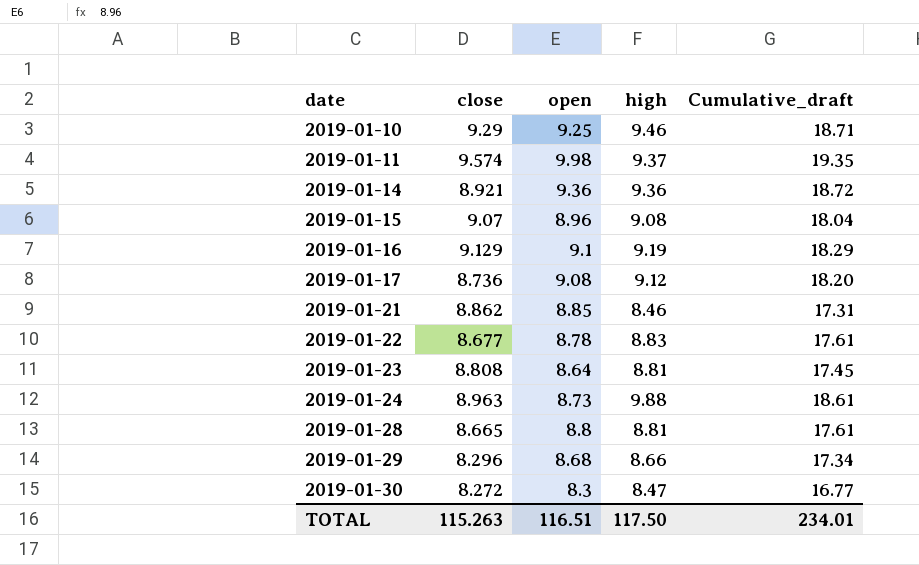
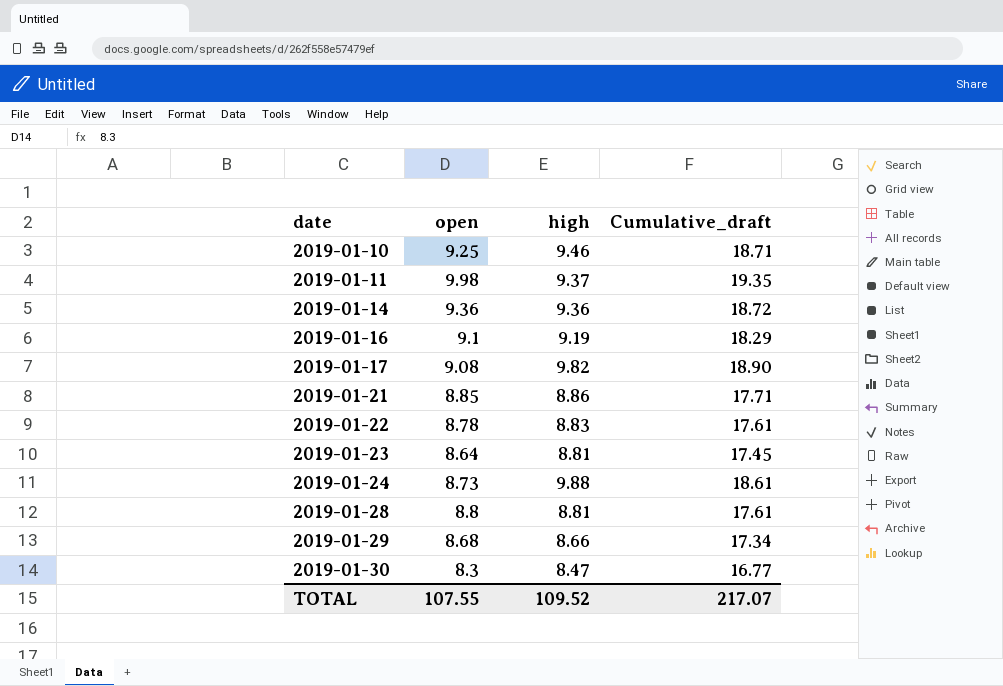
column close | position: 2 -> none
row 2019-01-15: 9.07 | 8.96 | 9.08 | 18.04 -> none
2019-01-17 | high: 9.12 -> 9.82
2019-01-17 | Cumulative_draft: 18.20 -> 18.90
2019-01-21 | high: 8.46 -> 8.86
2019-01-21 | Cumulative_draft: 17.31 -> 17.71
TOTAL | open: 116.51 -> 107.55
TOTAL | high: 117.50 -> 109.52
TOTAL | Cumulative_draft: 234.01 -> 217.07

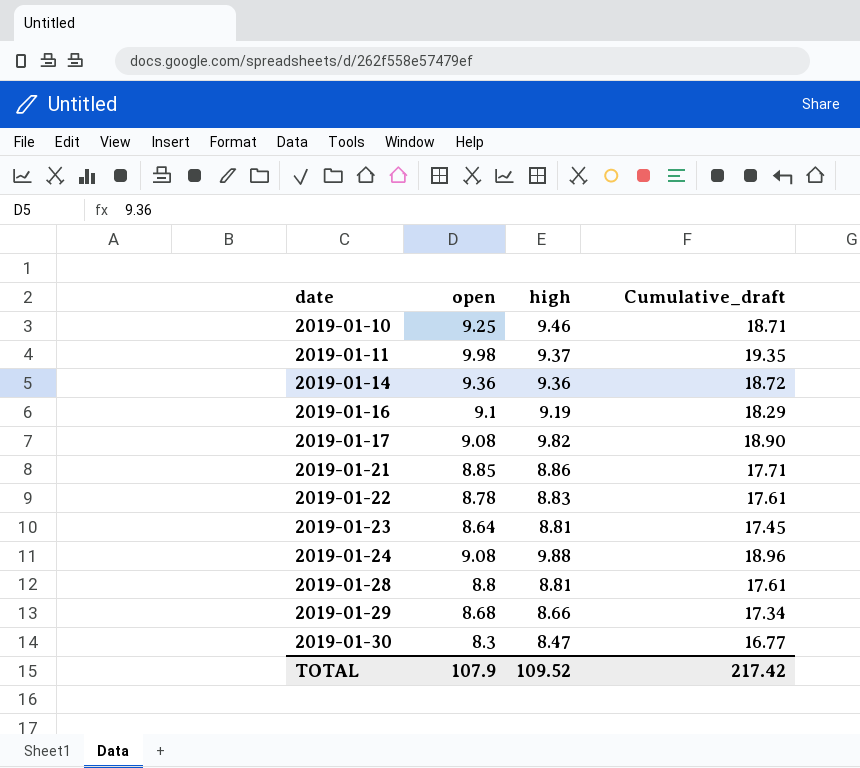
2019-01-24 | open: 8.73 -> 9.08
2019-01-24 | Cumulative_draft: 18.61 -> 18.96
TOTAL | open: 107.55 -> 107.9
TOTAL | Cumulative_draft: 217.07 -> 217.42

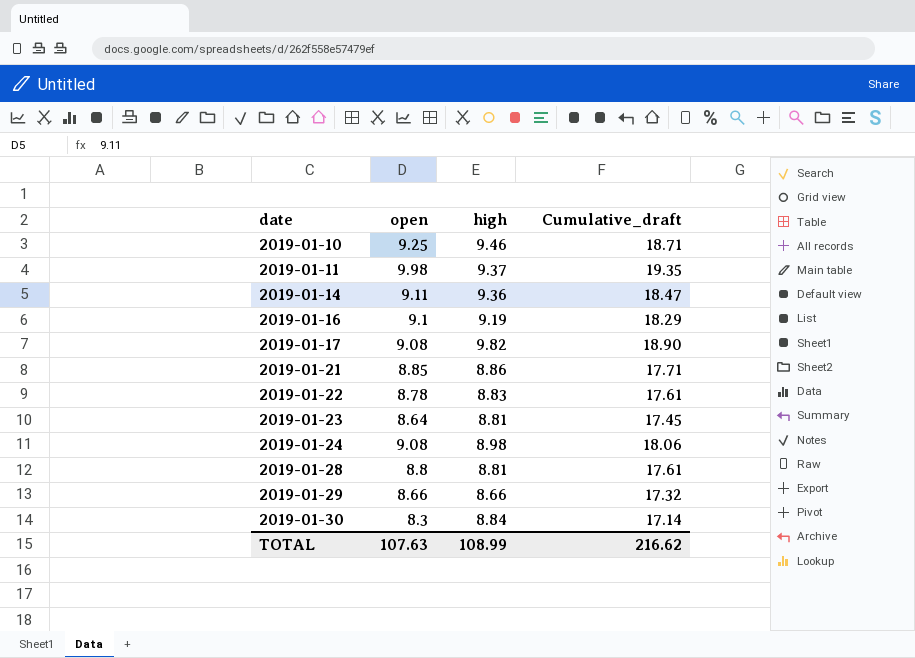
2019-01-14 | open: 9.36 -> 9.11
2019-01-14 | Cumulative_draft: 18.72 -> 18.47
2019-01-24 | high: 9.88 -> 8.98
2019-01-24 | Cumulative_draft: 18.96 -> 18.06
2019-01-29 | open: 8.68 -> 8.66
2019-01-29 | Cumulative_draft: 17.34 -> 17.32
2019-01-30 | high: 8.47 -> 8.84
2019-01-30 | Cumulative_draft: 16.77 -> 17.14
TOTAL | open: 107.9 -> 107.63
TOTAL | high: 109.52 -> 108.99
TOTAL | Cumulative_draft: 217.42 -> 216.62

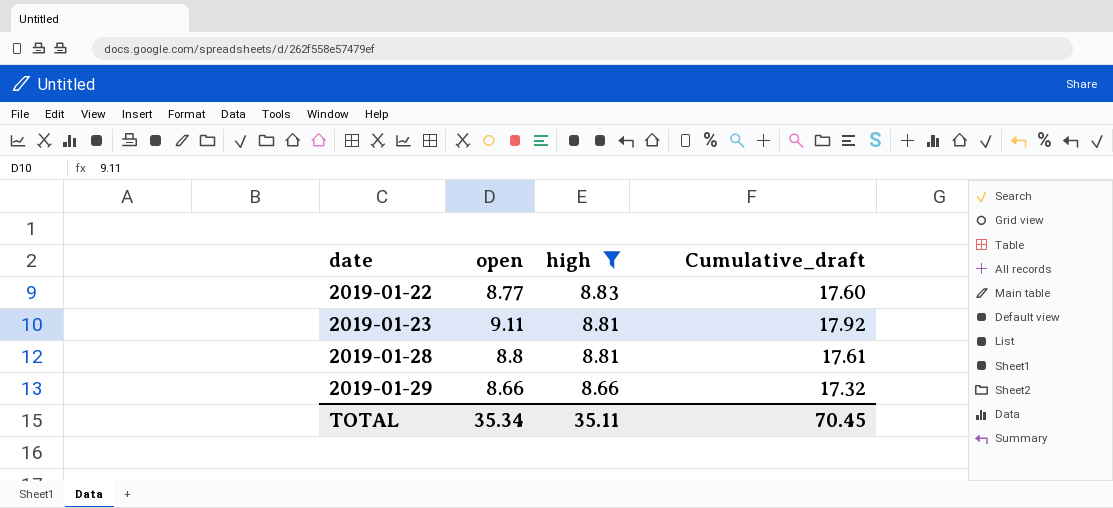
filter: none -> high <= 8.83
2019-01-22 | open: 8.78 -> 8.77
2019-01-22 | Cumulative_draft: 17.61 -> 17.60
2019-01-23 | open: 8.64 -> 9.11
2019-01-23 | Cumulative_draft: 17.45 -> 17.92
TOTAL | open: 107.63 -> 35.34
TOTAL | high: 108.99 -> 35.11
TOTAL | Cumulative_draft: 216.62 -> 70.45

